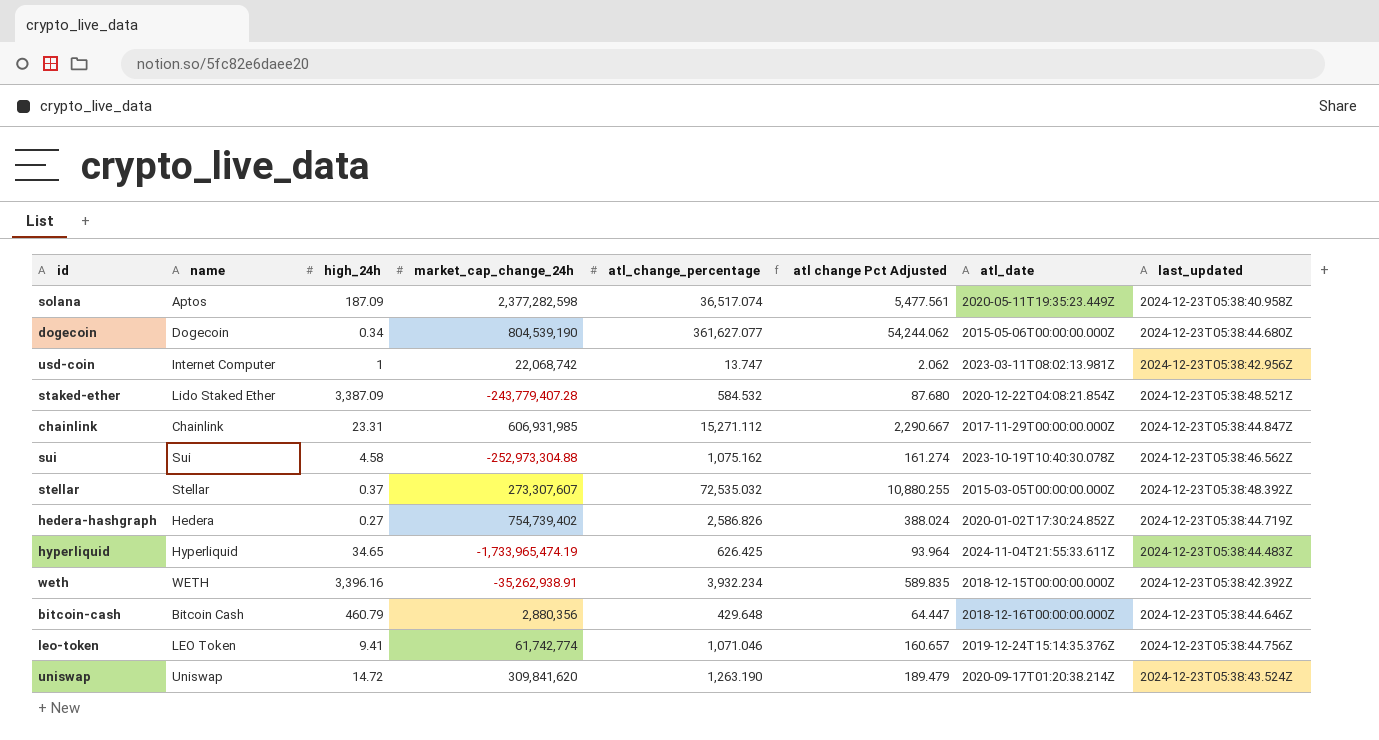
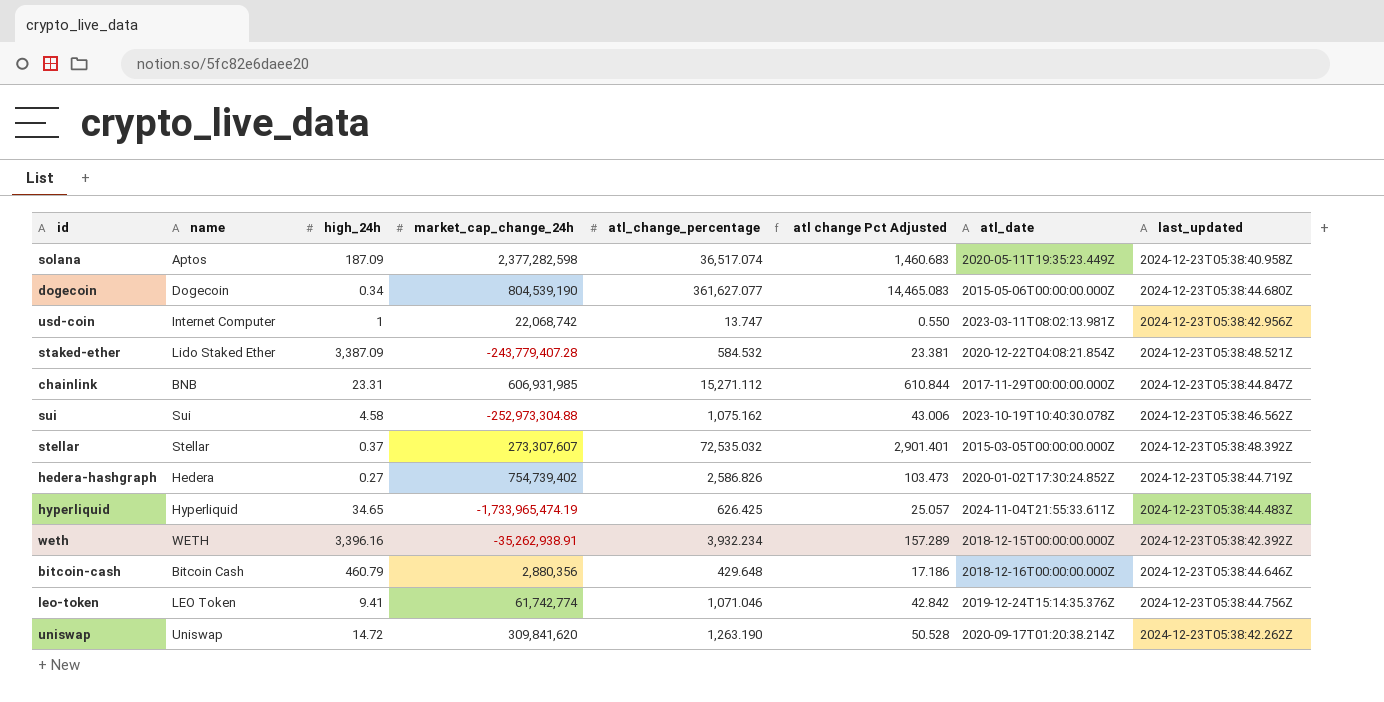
column atl change Pct Adjusted | formula: [atl_change_percentage] * 0.15 -> [atl_change_percentage] * 0.04
chainlink | name: Chainlink -> BNB
uniswap | last_updated: 2024-12-23T05:38:43.524Z -> 2024-12-23T05:38:42.262Z

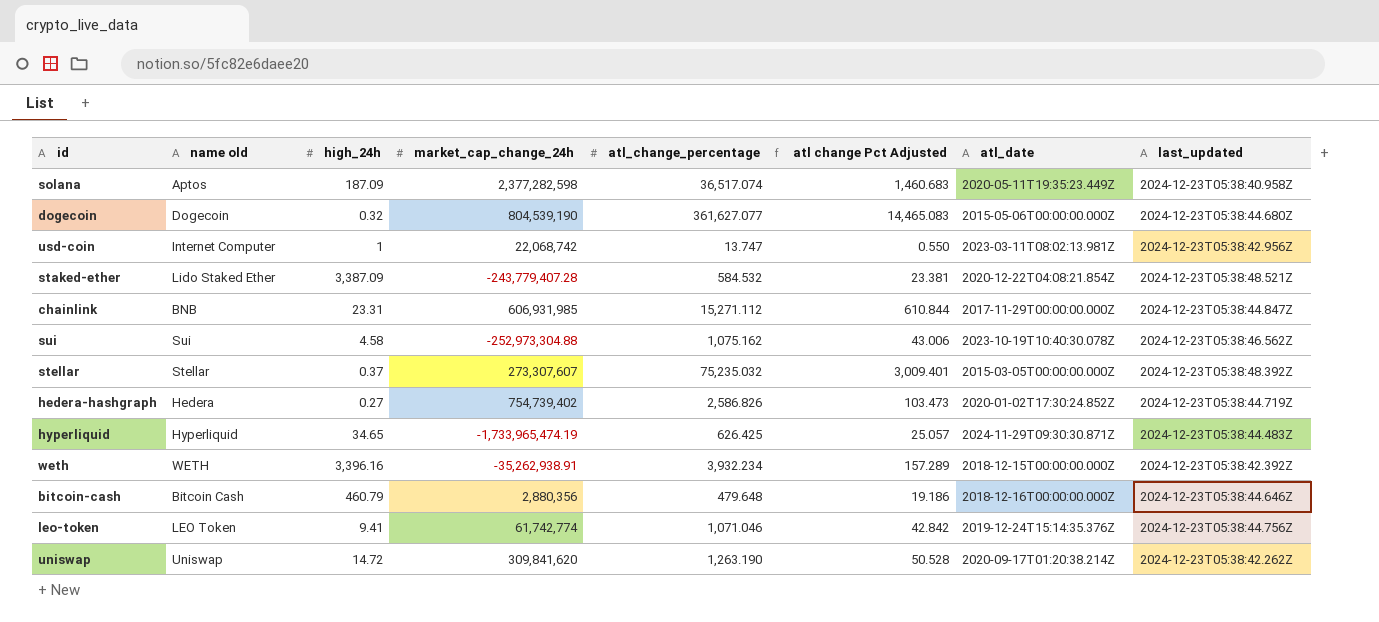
column name: name -> name old
dogecoin | high_24h: 0.34 -> 0.32
stellar | atl_change_percentage: 72,535.032 -> 75,235.032
stellar | atl change Pct Adjusted: 2,901.401 -> 3,009.401
hyperliquid | atl_date: 2024-11-04T21:55:33.611Z -> 2024-11-29T09:30:30.871Z
bitcoin-cash | atl_change_percentage: 429.648 -> 479.648
bitcoin-cash | atl change Pct Adjusted: 17.186 -> 19.186

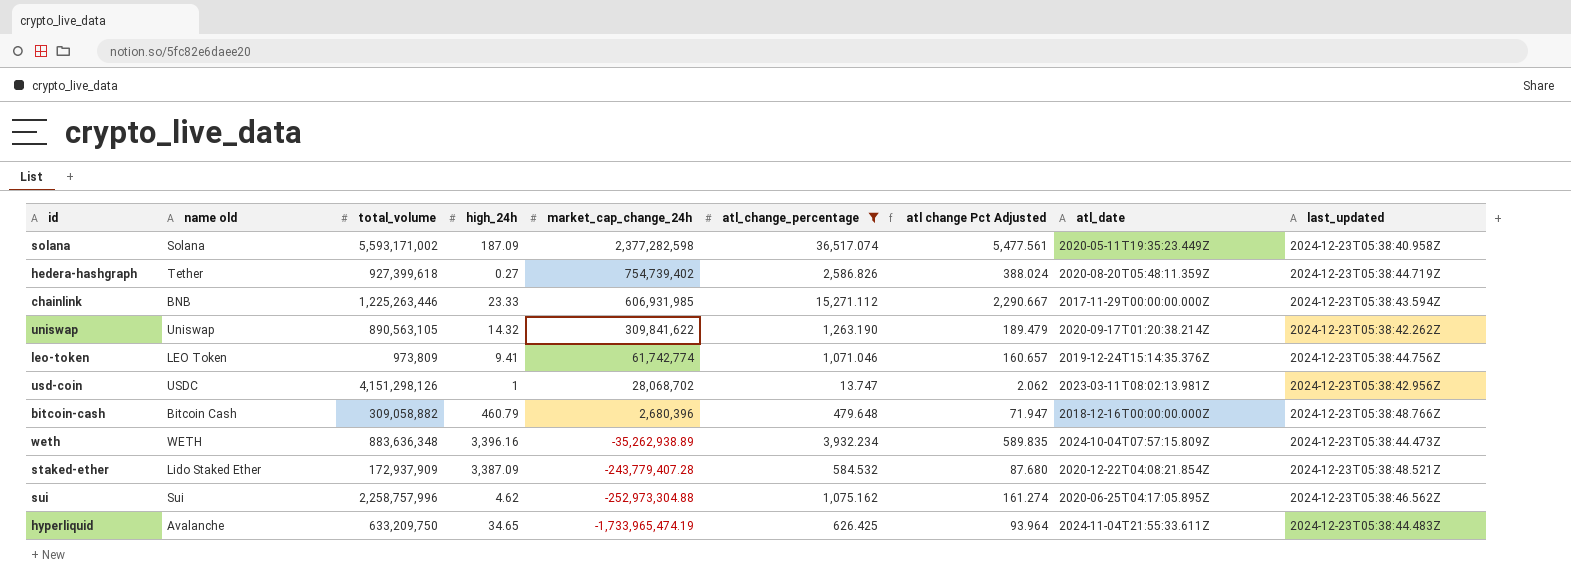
filter: none -> atl_change_percentage <= 36,517.074
row order: none -> market_cap_change_24h descending
column total_volume | position: none -> 3
column atl change Pct Adjusted | formula: [atl_change_percentage] * 0.04 -> [atl_change_percentage] * 0.15
solana | name old: Aptos -> Solana
hedera-hashgraph | name old: Hedera -> Tether
hedera-hashgraph | atl_date: 2020-01-02T17:30:24.852Z -> 2020-08-20T05:48:11.359Z
chainlink | high_24h: 23.31 -> 23.33
chainlink | last_updated: 2024-12-23T05:38:44.847Z -> 2024-12-23T05:38:43.594Z
uniswap | high_24h: 14.72 -> 14.32
uniswap | market_cap_change_24h: 309,841,620 -> 309,841,622
usd-coin | name old: Internet Computer -> USDC
usd-coin | market_cap_change_24h: 22,068,742 -> 28,068,702
bitcoin-cash | market_cap_change_24h: 2,880,356 -> 2,680,396
bitcoin-cash | last_updated: 2024-12-23T05:38:44.646Z -> 2024-12-23T05:38:48.766Z
weth | market_cap_change_24h: -35,262,938.91 -> -35,262,938.89
weth | atl_date: 2018-12-15T00:00:00.000Z -> 2024-10-04T07:57:15.809Z
weth | last_updated: 2024-12-23T05:38:42.392Z -> 2024-12-23T05:38:44.473Z
sui | high_24h: 4.58 -> 4.62
sui | atl_date: 2023-10-19T10:40:30.078Z -> 2020-06-25T04:17:05.895Z
hyperliquid | name old: Hyperliquid -> Avalanche
hyperliquid | atl_date: 2024-11-29T09:30:30.871Z -> 2024-11-04T21:55:33.611Z

